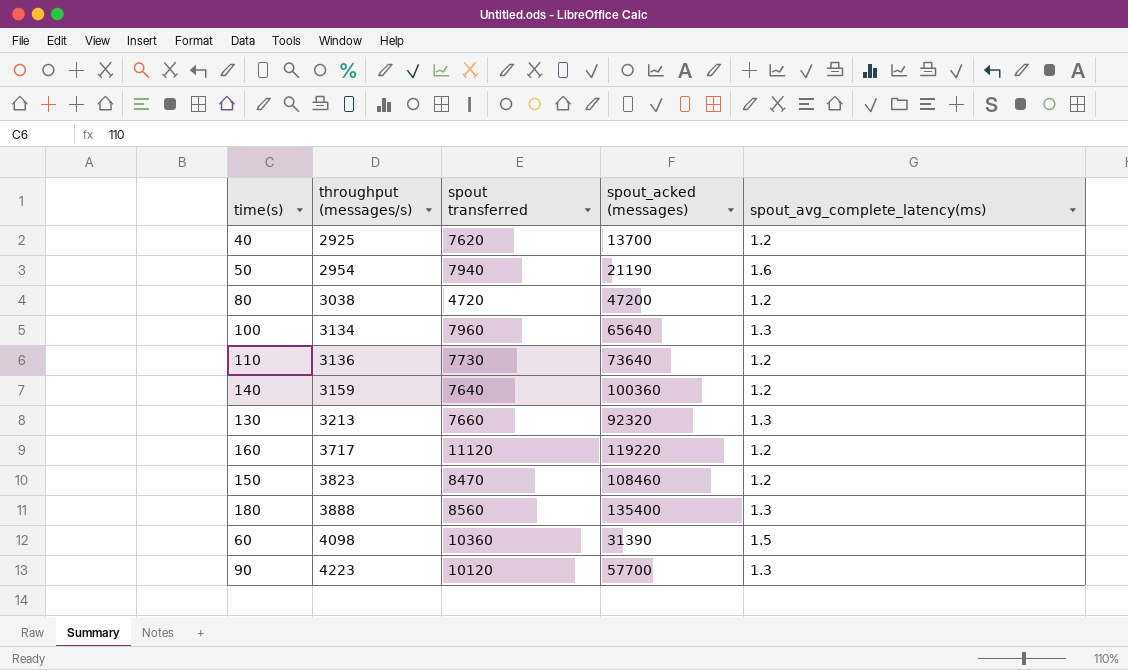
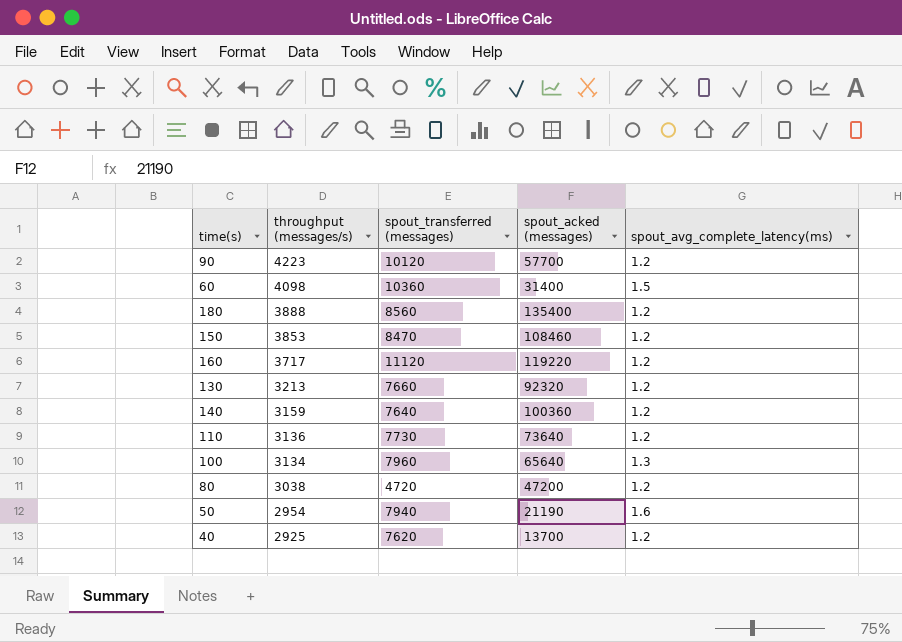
row order: throughput (messages/s) ascending -> throughput (messages/s) descending
column name: spout transferred -> spout_transferred (messages)
90 | spout_avg_complete_latency(ms): 1.3 -> 1.2
60 | spout_acked (messages): 31390 -> 31400
180 | spout_avg_complete_latency(ms): 1.3 -> 1.2
150 | throughput (messages/s): 3823 -> 3853
130 | spout_avg_complete_latency(ms): 1.3 -> 1.2

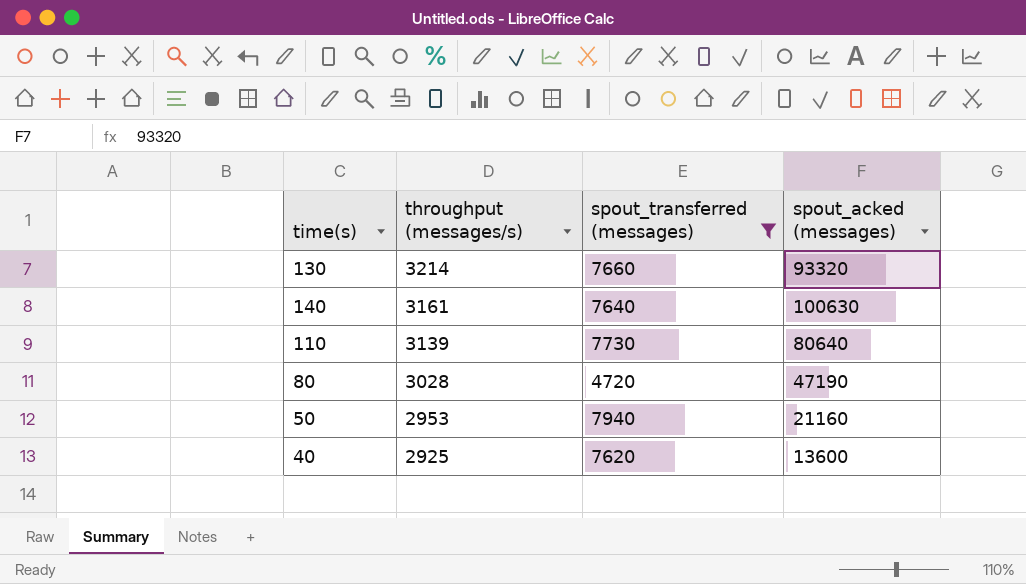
filter: none -> spout_transferred (messages) <= 7940
column spout_avg_complete_latency(ms) | position: 5 -> none
130 | throughput (messages/s): 3213 -> 3214
130 | spout_acked (messages): 92320 -> 93320
140 | throughput (messages/s): 3159 -> 3161
140 | spout_acked (messages): 100360 -> 100630
110 | throughput (messages/s): 3136 -> 3139
110 | spout_acked (messages): 73640 -> 80640
80 | throughput (messages/s): 3038 -> 3028
80 | spout_acked (messages): 47200 -> 47190
50 | throughput (messages/s): 2954 -> 2953
50 | spout_acked (messages): 21190 -> 21160
40 | spout_acked (messages): 13700 -> 13600

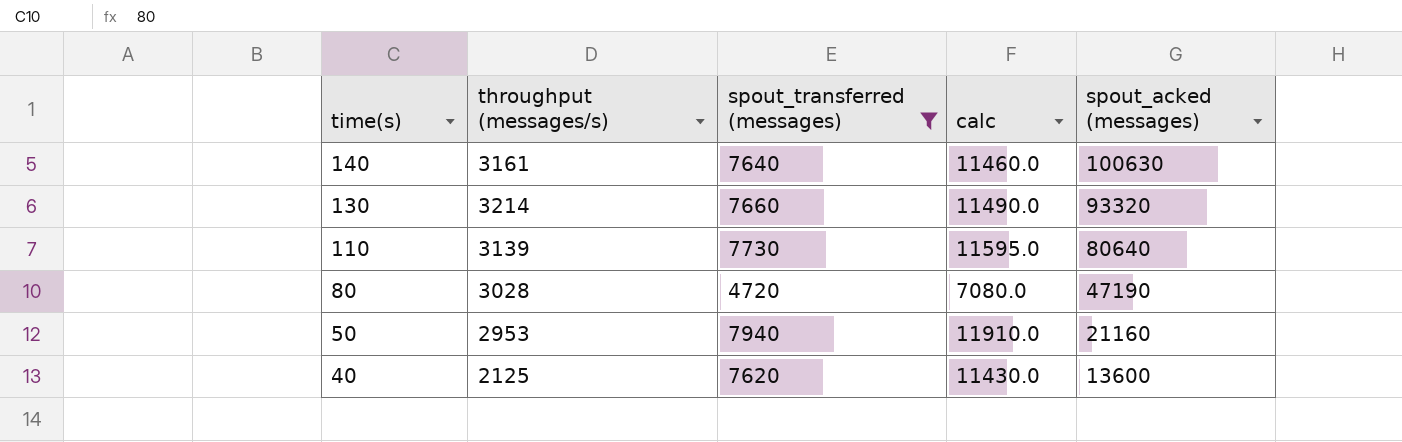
row order: throughput (messages/s) descending -> time(s) descending
column calc | formula: none -> [spout_transferred (messages)] * 1.5
40 | throughput (messages/s): 2925 -> 2125

